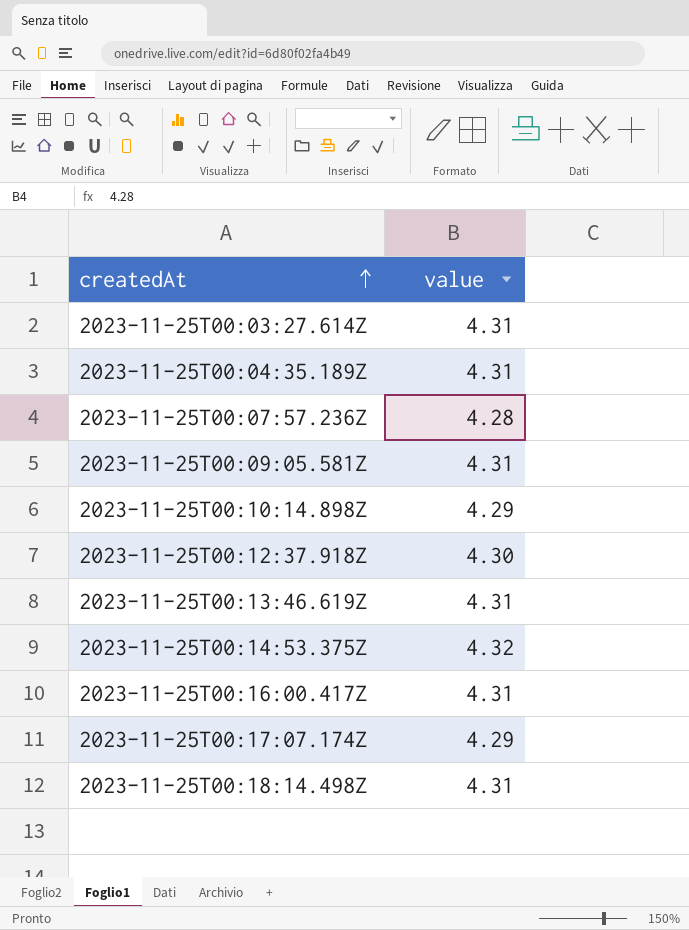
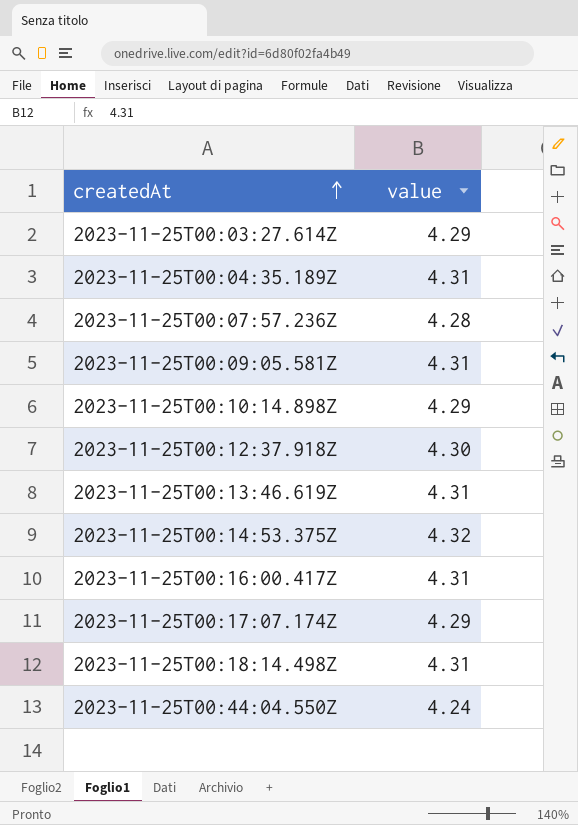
2023-11-25T00:03:27.614Z | value: 4.31 -> 4.29
row 2023-11-25T00:44:04.550Z: none -> 4.24

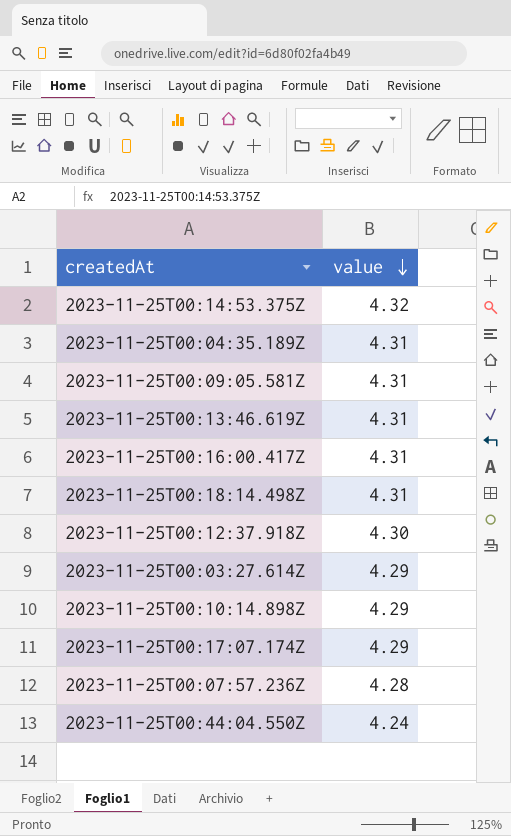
row order: createdAt ascending -> value descending

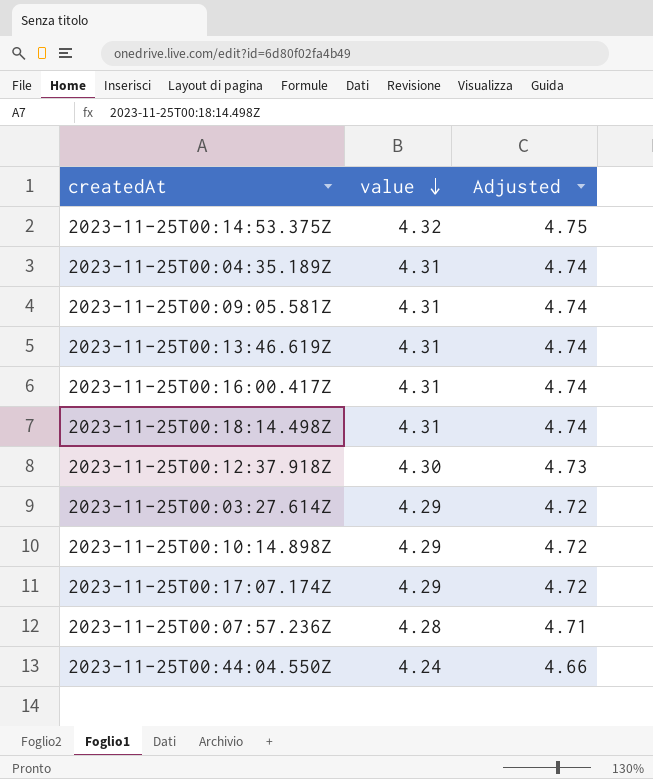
column Adjusted | formula: none -> [value] * 1.1

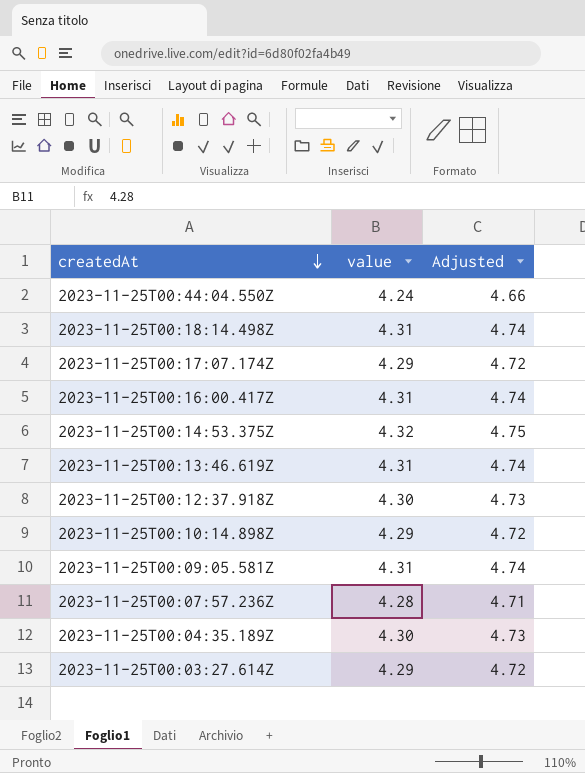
row order: value descending -> createdAt descending
2023-11-25T00:04:35.189Z | value: 4.31 -> 4.30
2023-11-25T00:04:35.189Z | Adjusted: 4.74 -> 4.73

